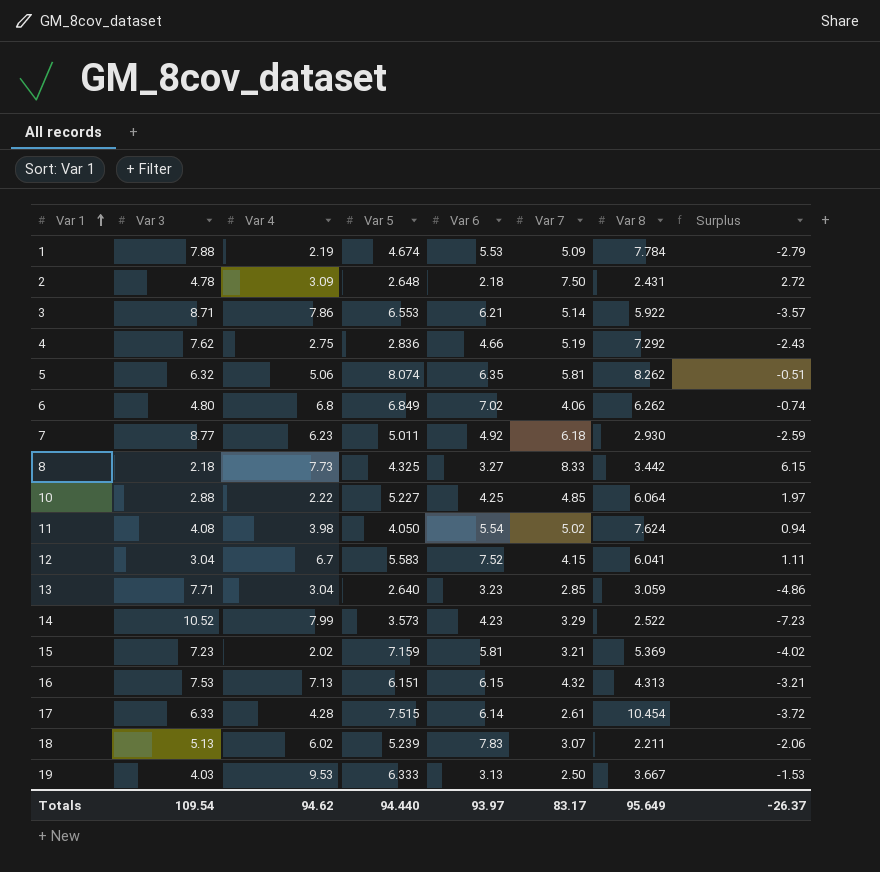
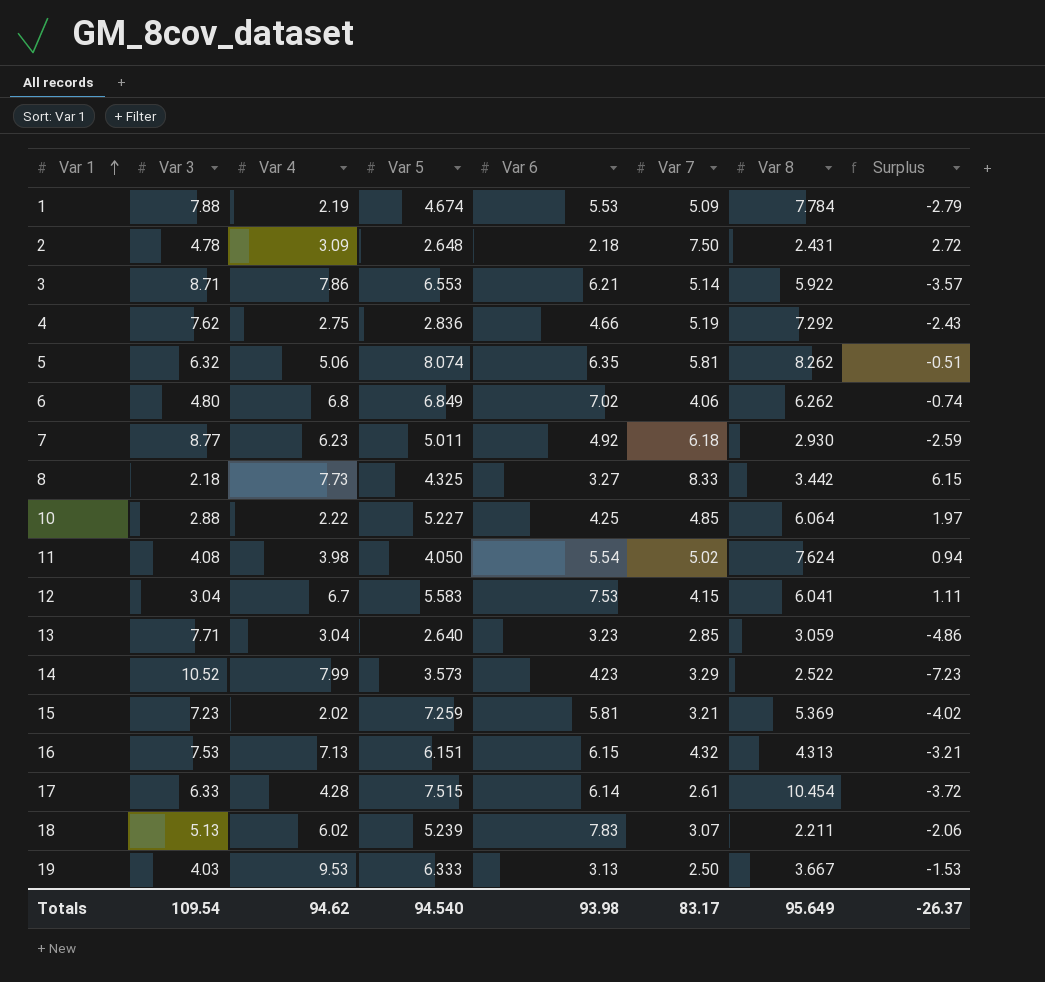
12 | Var 6: 7.52 -> 7.53
15 | Var 5: 7.159 -> 7.259
Totals | Var 5: 94.440 -> 94.540
Totals | Var 6: 93.97 -> 93.98

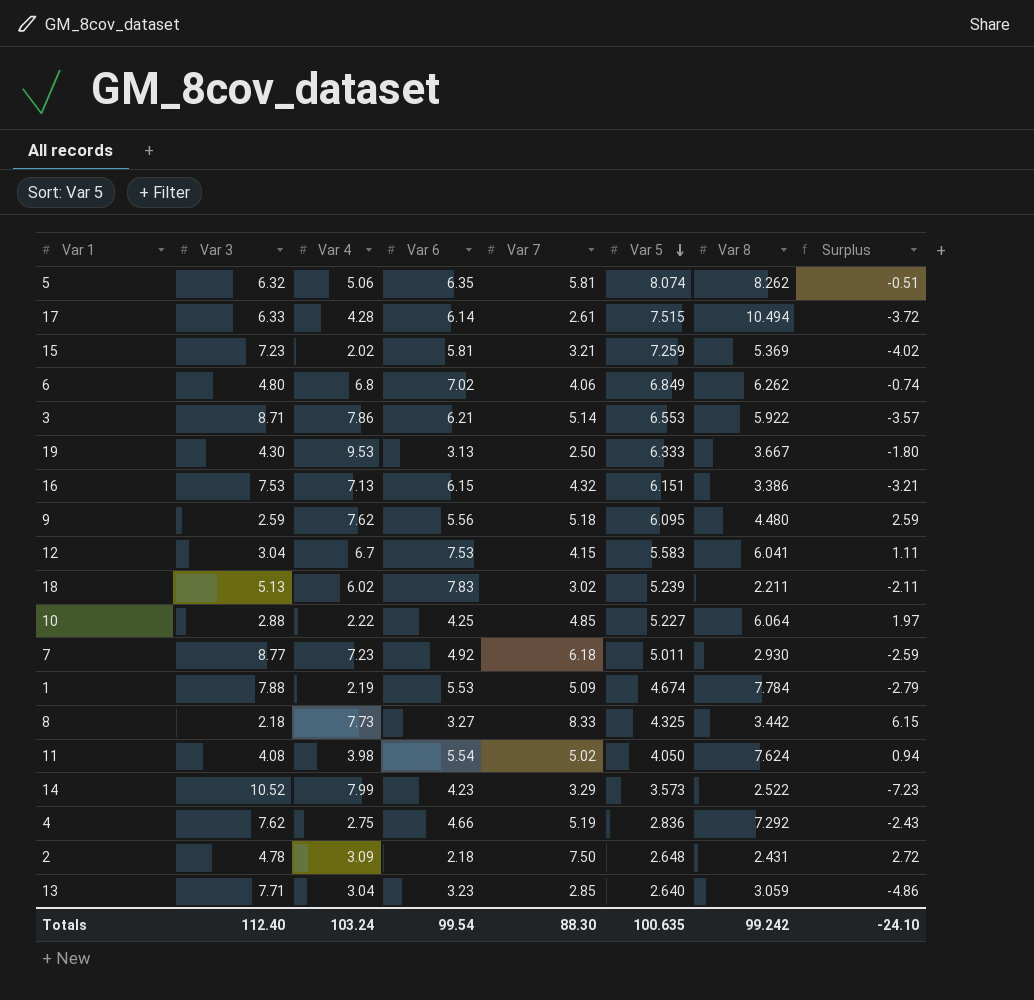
row order: Var 1 ascending -> Var 5 descending
column Var 5 | position: 4 -> 6
17 | Var 8: 10.454 -> 10.494
19 | Var 3: 4.03 -> 4.30
19 | Surplus: -1.53 -> -1.80
16 | Var 8: 4.313 -> 3.386
row 9: none -> 2.59 | 7.62 | 5.56 | 5.18 | 6.095 | 4.480 | 2.59
18 | Var 7: 3.07 -> 3.02
18 | Surplus: -2.06 -> -2.11
7 | Var 4: 6.23 -> 7.23
Totals | Var 3: 109.54 -> 112.40
Totals | Var 4: 94.62 -> 103.24
Totals | Var 6: 93.98 -> 99.54
Totals | Var 7: 83.17 -> 88.30
Totals | Var 5: 94.540 -> 100.635
Totals | Var 8: 95.649 -> 99.242
Totals | Surplus: -26.37 -> -24.10

